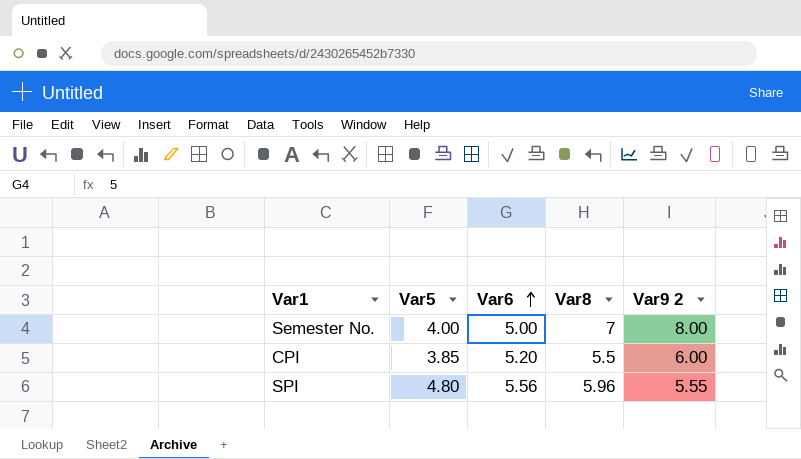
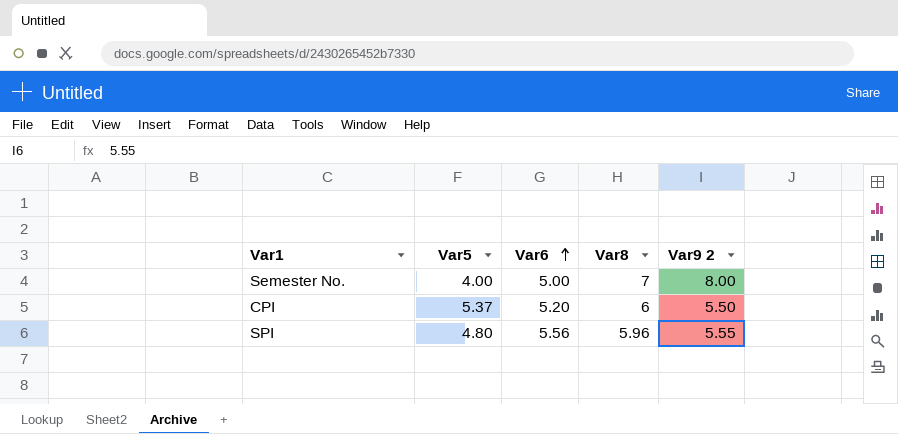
CPI | Var5: 3.85 -> 5.37
CPI | Var8: 5.5 -> 6
CPI | Var9 2: 6.00 -> 5.50

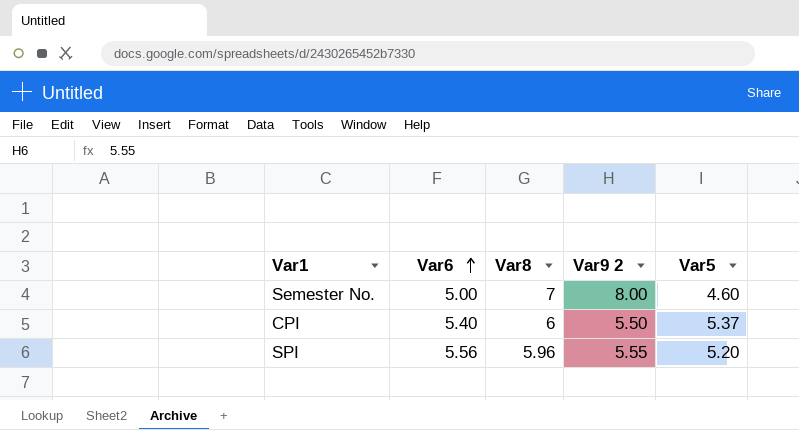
column Var5 | position: 2 -> 5
Semester No. | Var5: 4.00 -> 4.60
CPI | Var6: 5.20 -> 5.40
SPI | Var5: 4.80 -> 5.20

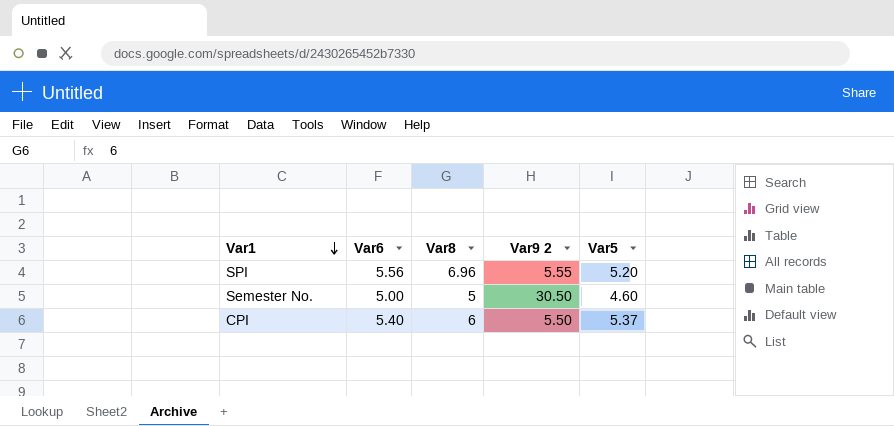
row order: Var6 ascending -> Var1 descending
SPI | Var8: 5.96 -> 6.96
Semester No. | Var8: 7 -> 5
Semester No. | Var9 2: 8.00 -> 30.50

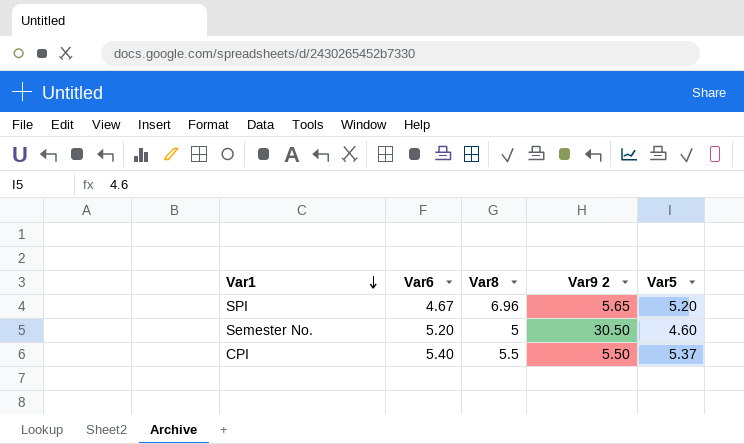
SPI | Var6: 5.56 -> 4.67
SPI | Var9 2: 5.55 -> 5.65
Semester No. | Var6: 5.00 -> 5.20
CPI | Var8: 6 -> 5.5

